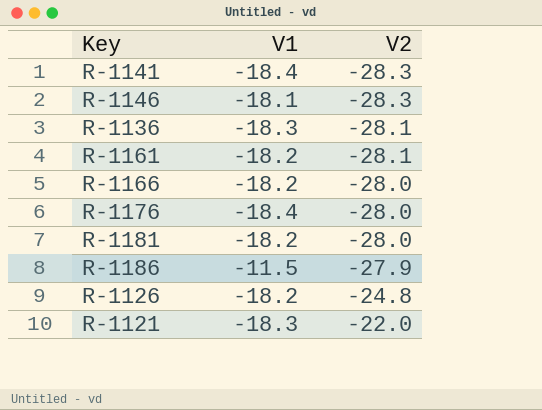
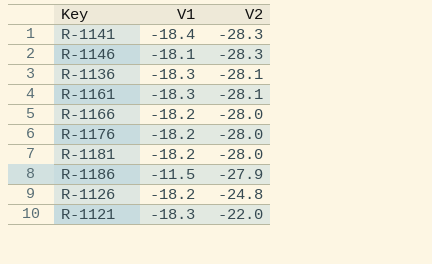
R-1161 | V1: -18.2 -> -18.3
R-1176 | V1: -18.4 -> -18.2

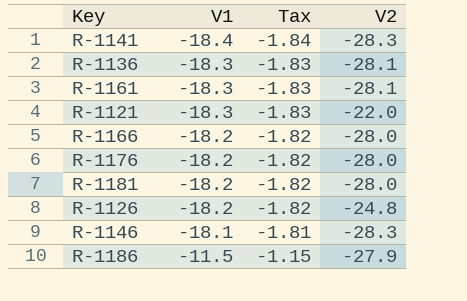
row order: V2 ascending -> V1 ascending
column Tax | formula: none -> [V1] * 0.1

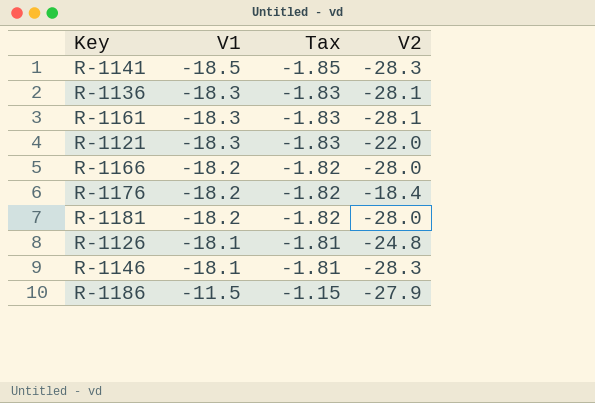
R-1141 | V1: -18.4 -> -18.5
R-1141 | Tax: -1.84 -> -1.85
R-1176 | V2: -28.0 -> -18.4
R-1126 | V1: -18.2 -> -18.1
R-1126 | Tax: -1.82 -> -1.81

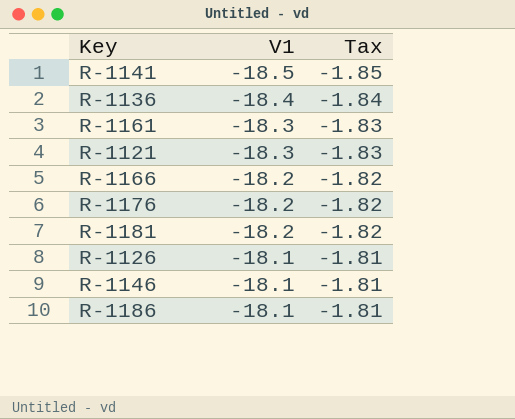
column V2 | position: 4 -> none
R-1136 | V1: -18.3 -> -18.4
R-1136 | Tax: -1.83 -> -1.84
R-1186 | V1: -11.5 -> -18.1
R-1186 | Tax: -1.15 -> -1.81

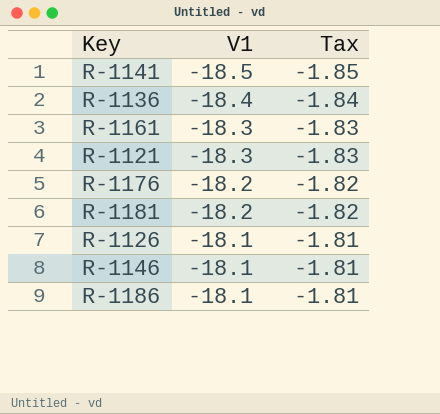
row R-1166: -18.2 | -1.82 -> none

